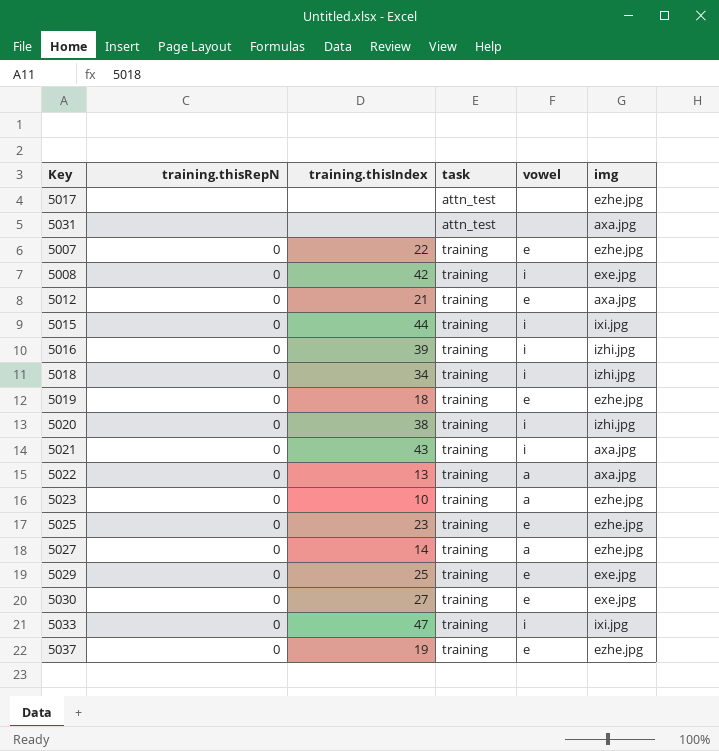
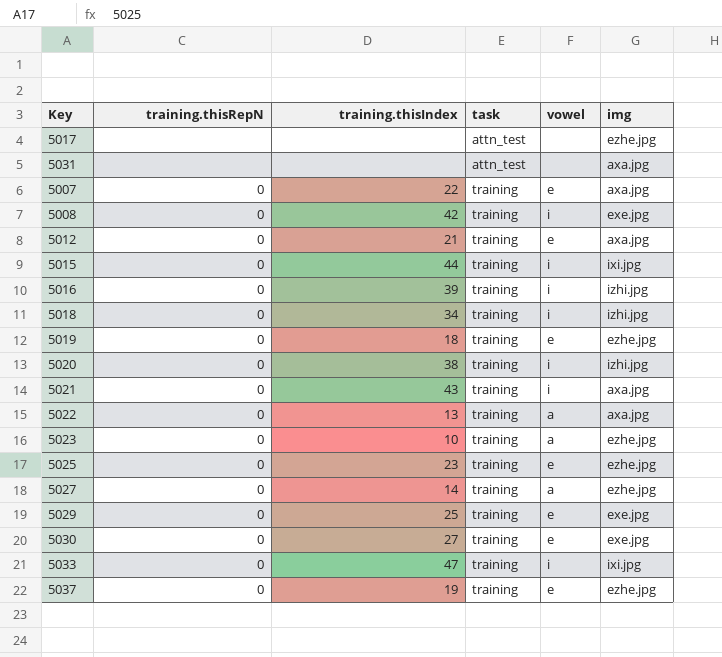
5007 | img: ezhe.jpg -> axa.jpg

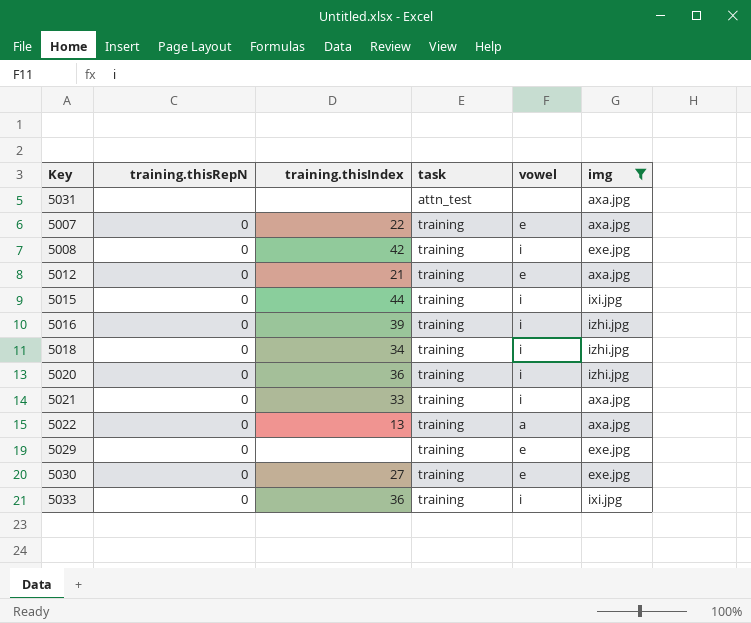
filter: none -> img != ezhe.jpg
5020 | training.thisIndex: 38 -> 36
5021 | training.thisIndex: 43 -> 33
5029 | training.thisIndex: 25 -> none
5033 | training.thisIndex: 47 -> 36

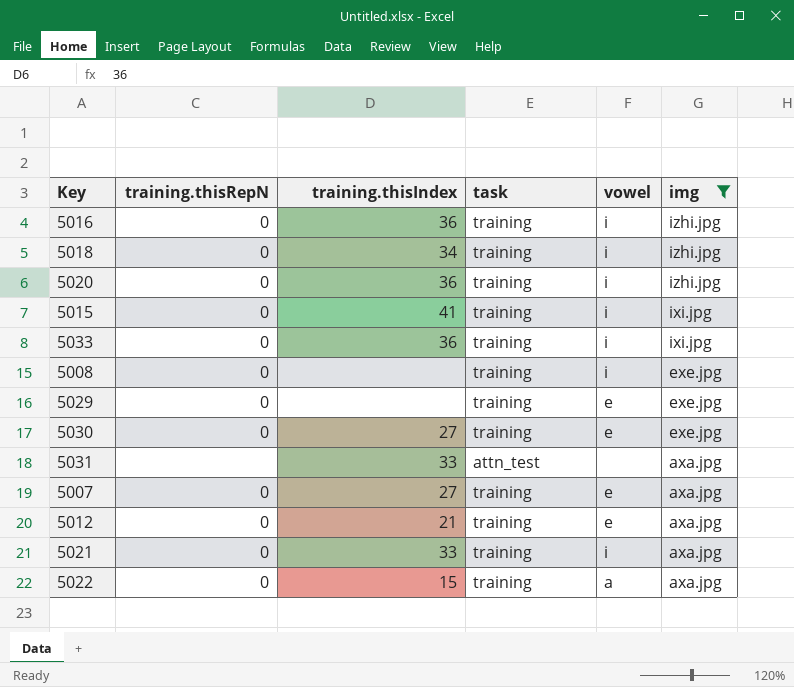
row order: task ascending -> img descending
5016 | training.thisIndex: 39 -> 36
5015 | training.thisIndex: 44 -> 41
5008 | training.thisIndex: 42 -> none
5031 | training.thisIndex: none -> 33
5007 | training.thisIndex: 22 -> 27
5022 | training.thisIndex: 13 -> 15

